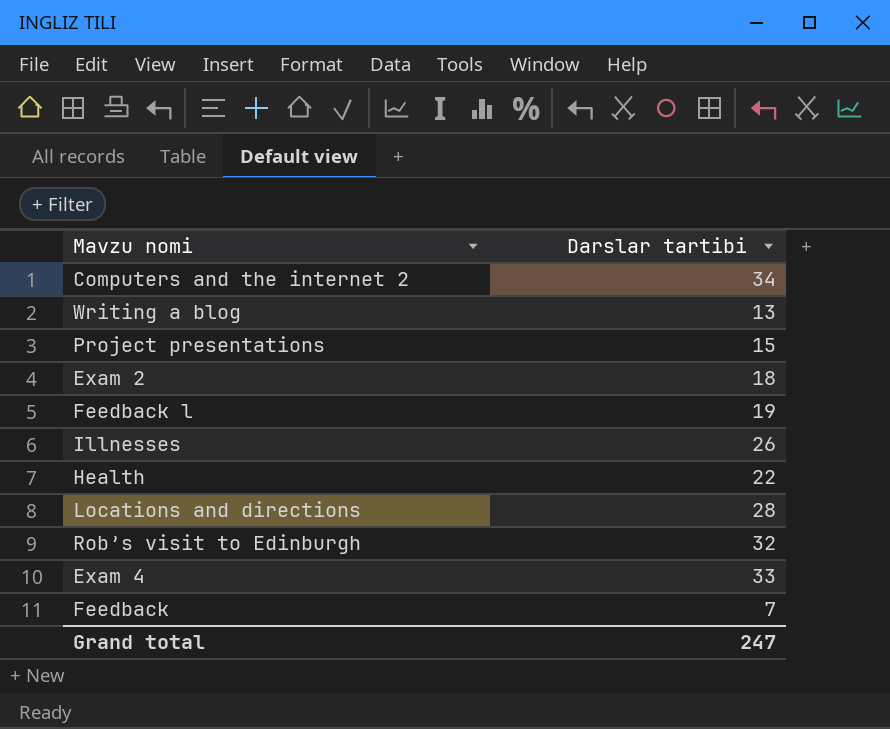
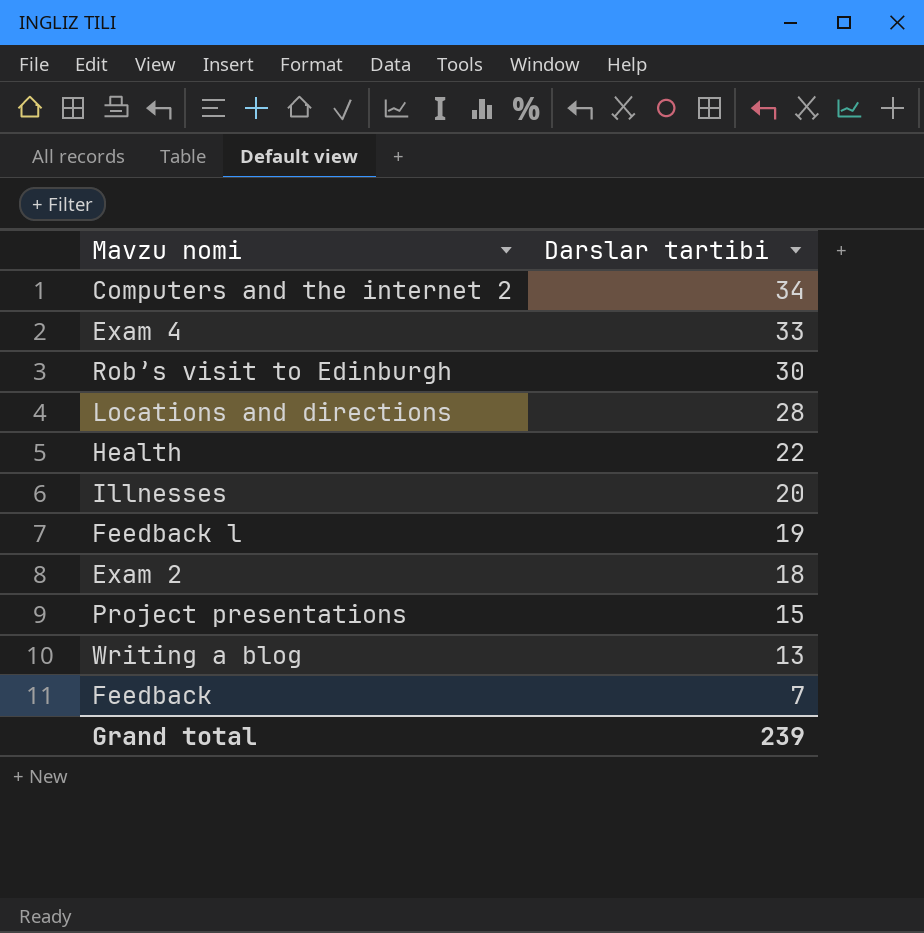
row order: none -> Darslar tartibi descending
Rob’s visit to Edinburgh | Darslar tartibi: 32 -> 30
Illnesses | Darslar tartibi: 26 -> 20
Grand total | Darslar tartibi: 247 -> 239

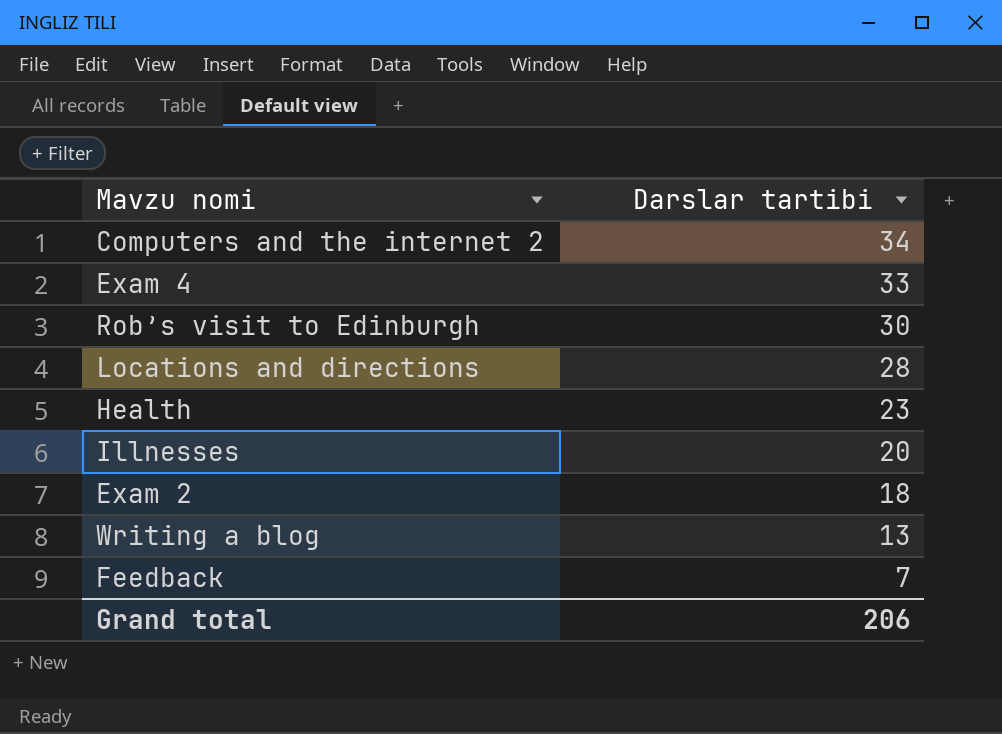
row Feedback l: 19 -> none
row Project presentations: 15 -> none
Health | Darslar tartibi: 22 -> 23
Grand total | Darslar tartibi: 239 -> 206

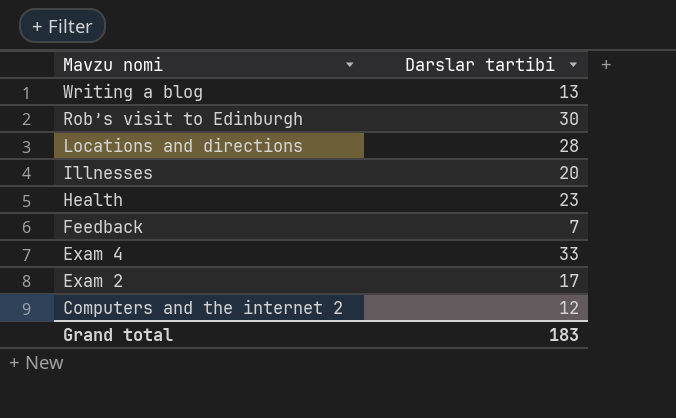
row order: Darslar tartibi descending -> Mavzu nomi descending
Exam 2 | Darslar tartibi: 18 -> 17
Computers and the internet 2 | Darslar tartibi: 34 -> 12
Grand total | Darslar tartibi: 206 -> 183

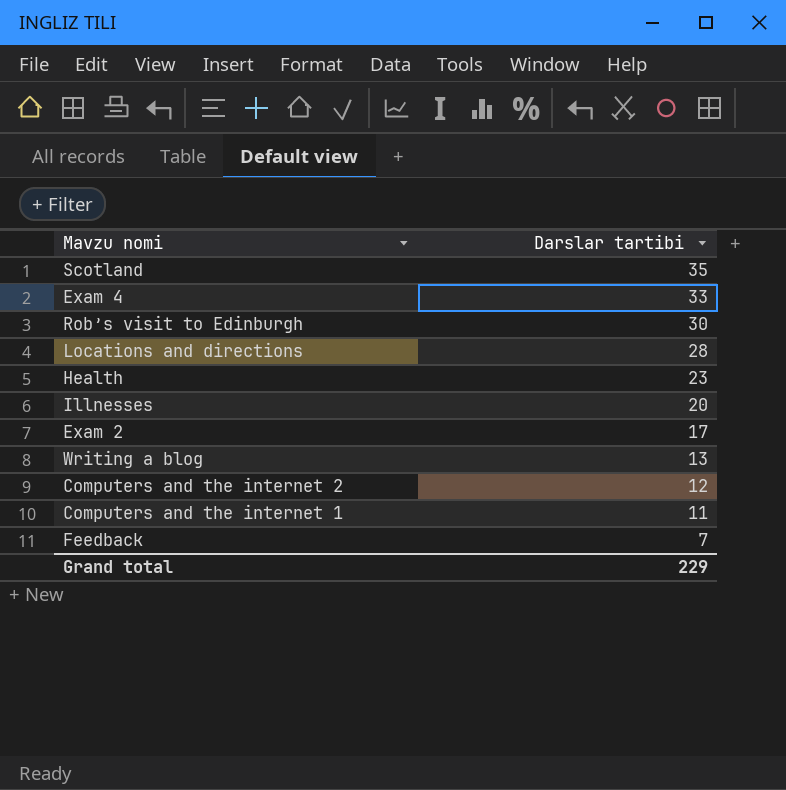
row order: Mavzu nomi descending -> Darslar tartibi descending
row Scotland: none -> 35
row Computers and the internet 1: none -> 11
Grand total | Darslar tartibi: 183 -> 229

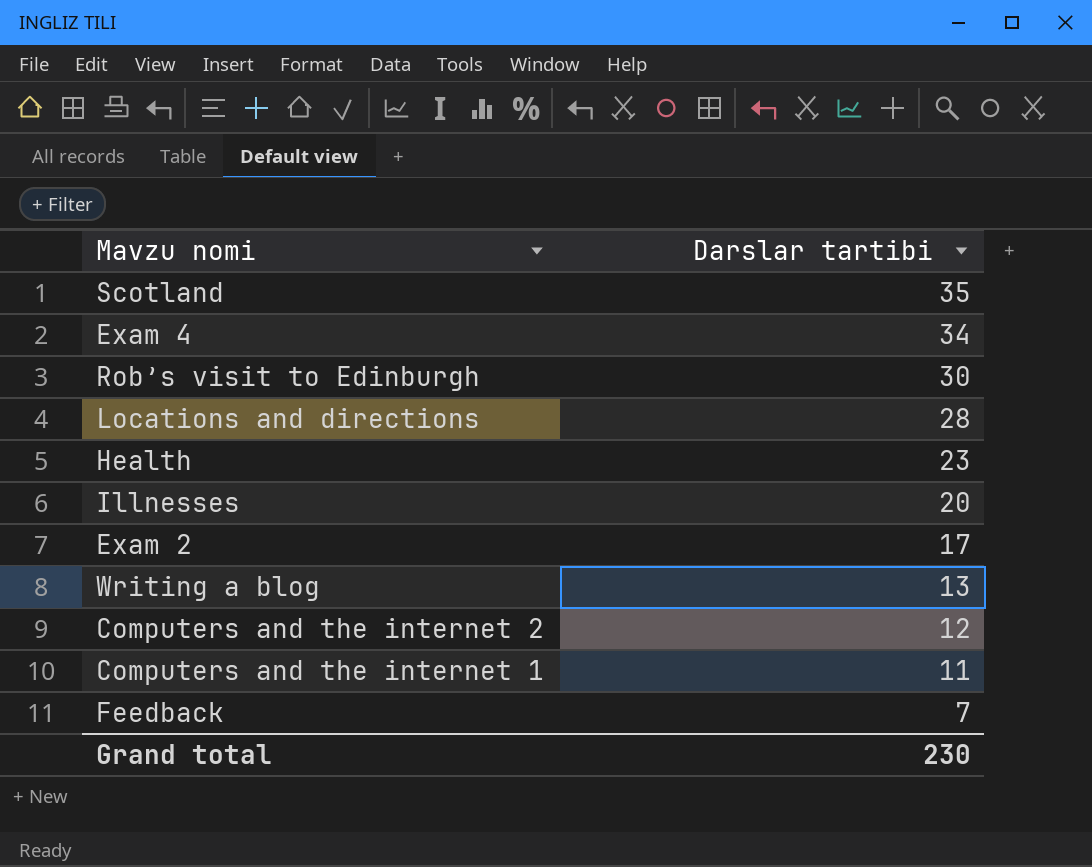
Exam 4 | Darslar tartibi: 33 -> 34
Grand total | Darslar tartibi: 229 -> 230

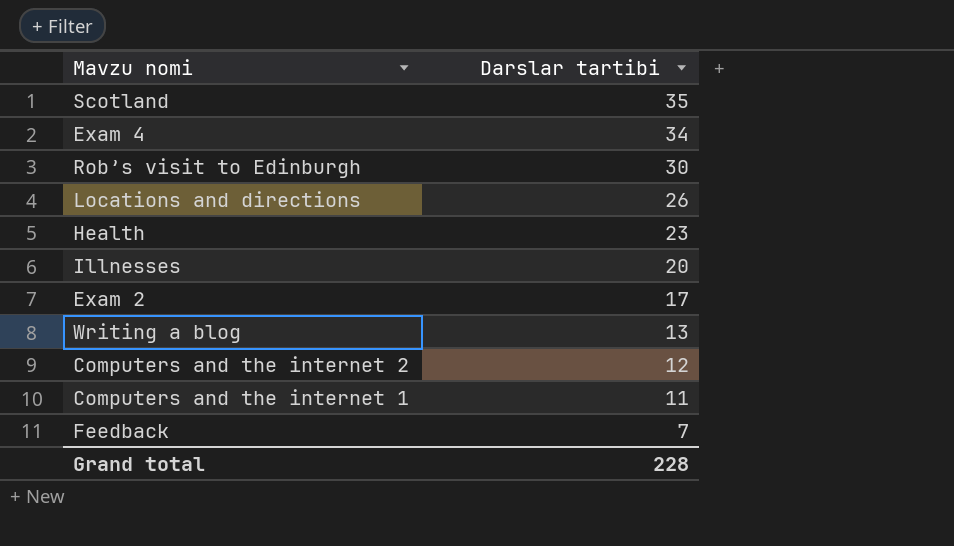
Locations and directions | Darslar tartibi: 28 -> 26
Grand total | Darslar tartibi: 230 -> 228

